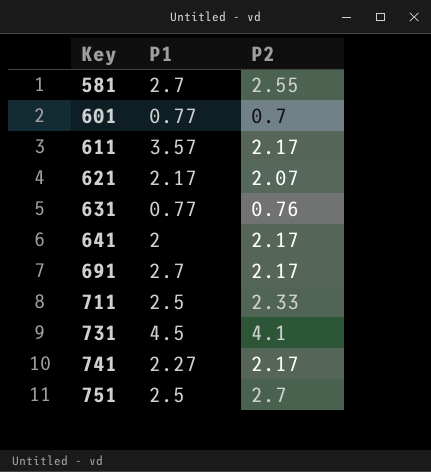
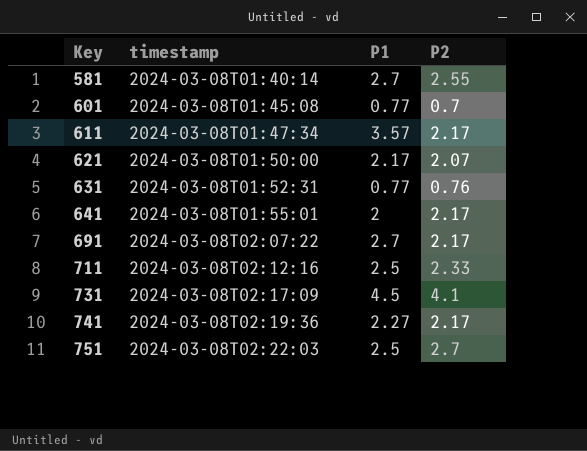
column timestamp | position: none -> 2

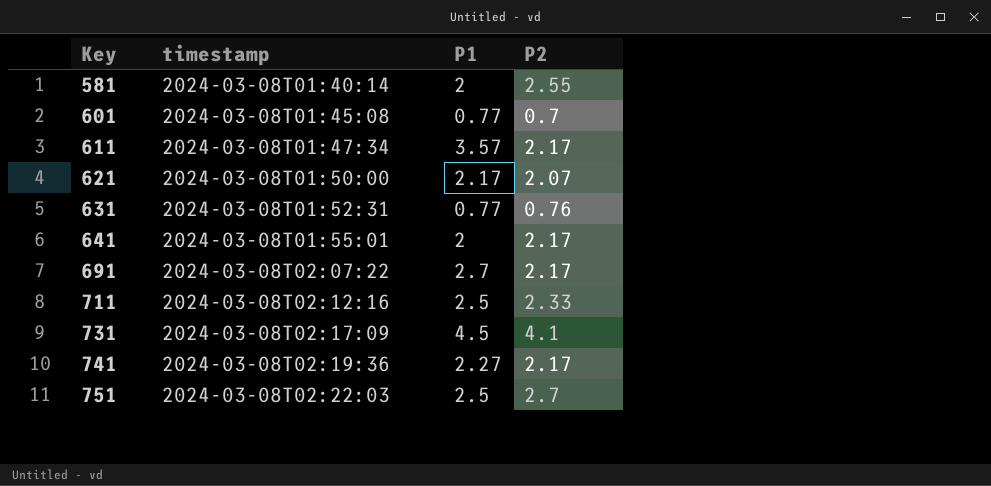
581 | P1: 2.7 -> 2

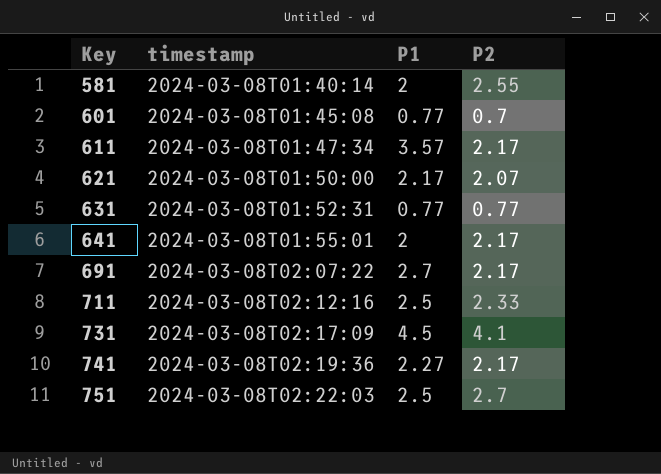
631 | P2: 0.76 -> 0.77

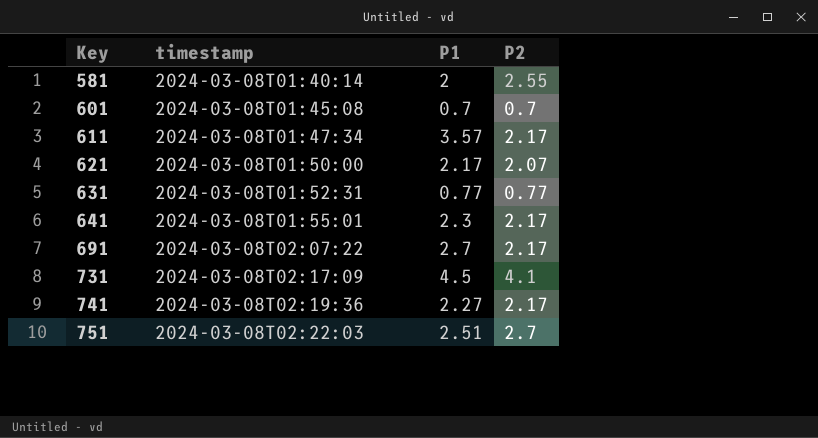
row 711: 2024-03-08T02:12:16 | 2.5 | 2.33 -> none
601 | P1: 0.77 -> 0.7
641 | P1: 2 -> 2.3
751 | P1: 2.5 -> 2.51

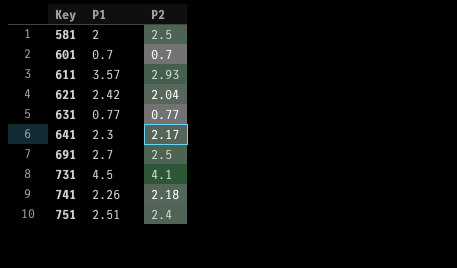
column timestamp | position: 2 -> none
581 | P2: 2.55 -> 2.5
611 | P2: 2.17 -> 2.93
621 | P1: 2.17 -> 2.42
621 | P2: 2.07 -> 2.04
691 | P2: 2.17 -> 2.5
741 | P1: 2.27 -> 2.26
741 | P2: 2.17 -> 2.18
751 | P2: 2.7 -> 2.4

